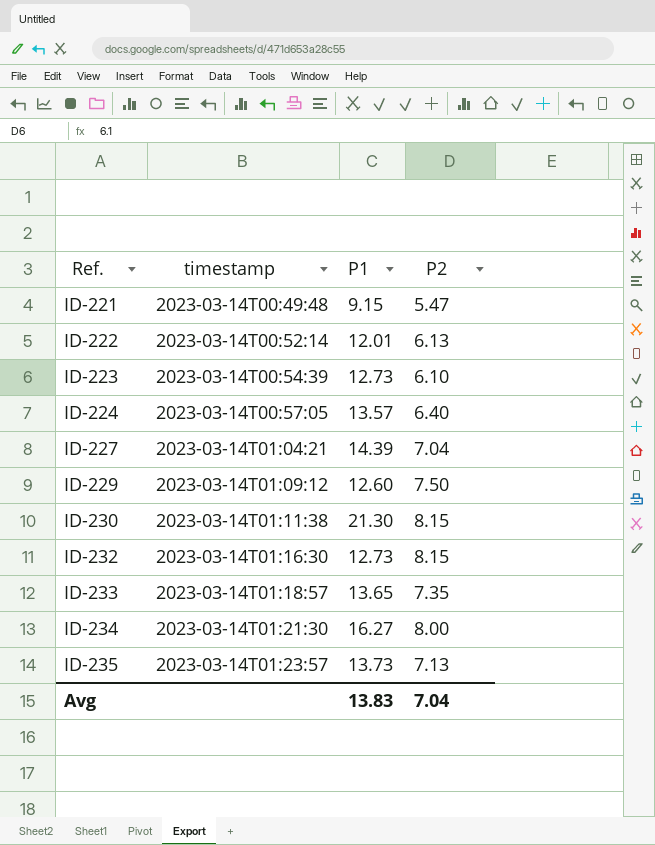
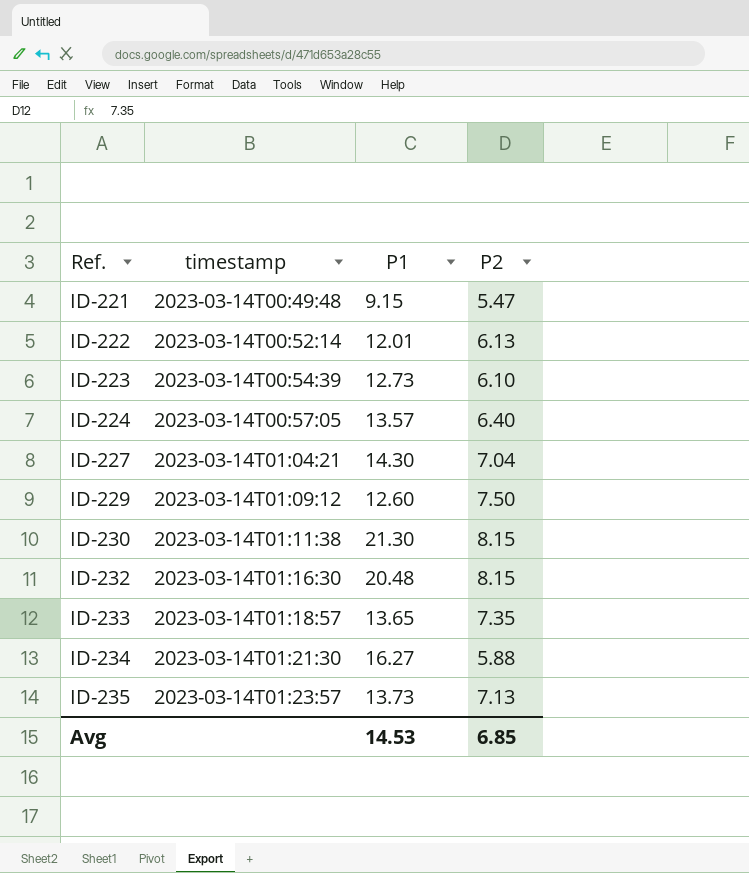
ID-227 | P1: 14.39 -> 14.30
ID-232 | P1: 12.73 -> 20.48
ID-234 | P2: 8.00 -> 5.88
Avg | P1: 13.83 -> 14.53
Avg | P2: 7.04 -> 6.85

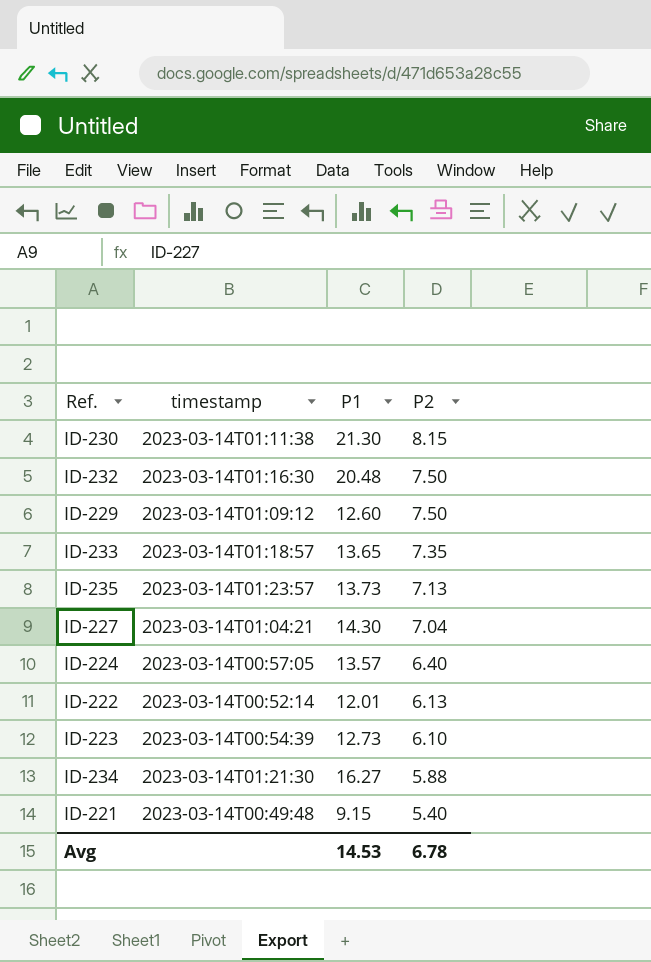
row order: Ref. ascending -> P2 descending
ID-232 | P2: 8.15 -> 7.50
ID-221 | P2: 5.47 -> 5.40
Avg | P2: 6.85 -> 6.78

